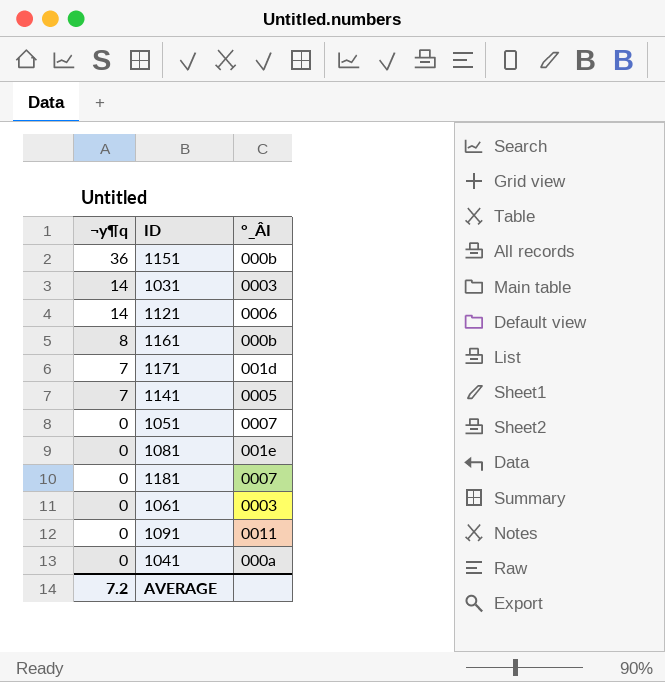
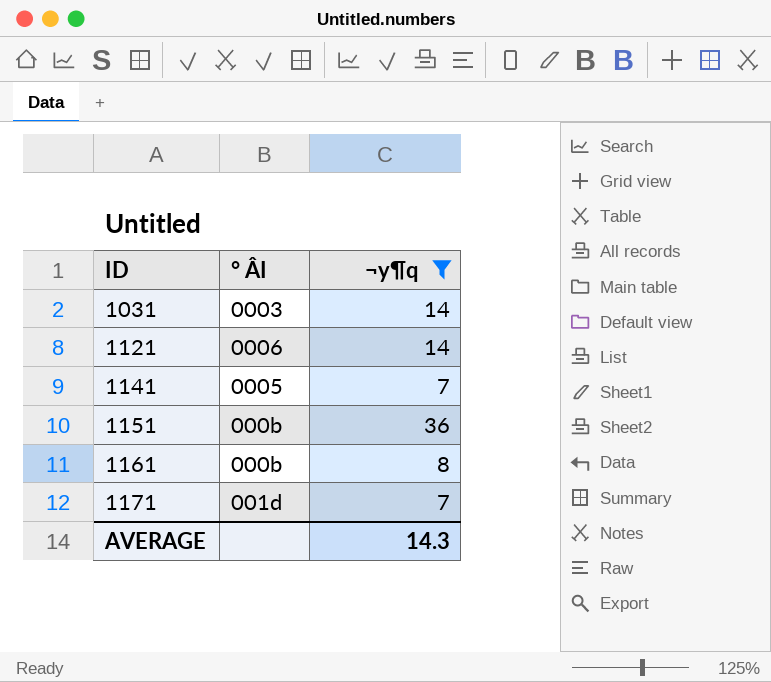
filter: none -> ¬y¶q != 0
row order: ¬y¶q descending -> ID ascending
column name: °_ÂI -> ° ÂI
column ¬y¶q | position: 1 -> 3
AVERAGE | ¬y¶q: 7.2 -> 14.3

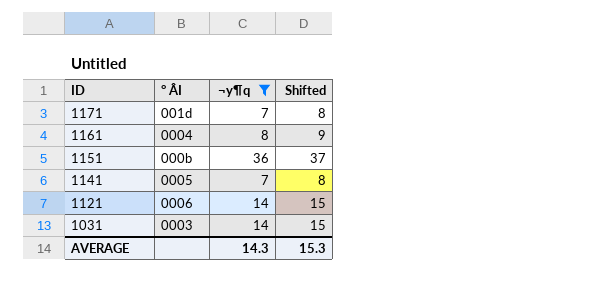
row order: ID ascending -> ID descending
column Shifted | formula: none -> [¬y¶q] + 1
1161 | ° ÂI: 000b -> 0004

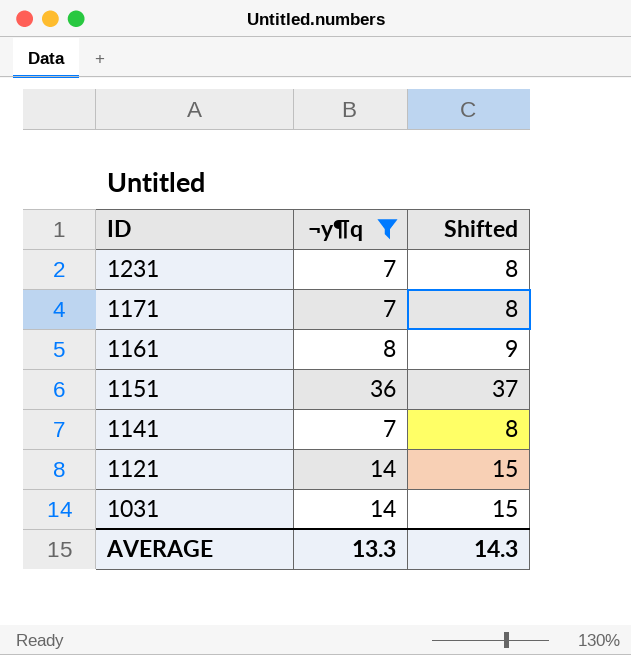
column ° ÂI | position: 2 -> none
row 1231: none -> 7 | 8
AVERAGE | ¬y¶q: 14.3 -> 13.3
AVERAGE | Shifted: 15.3 -> 14.3

